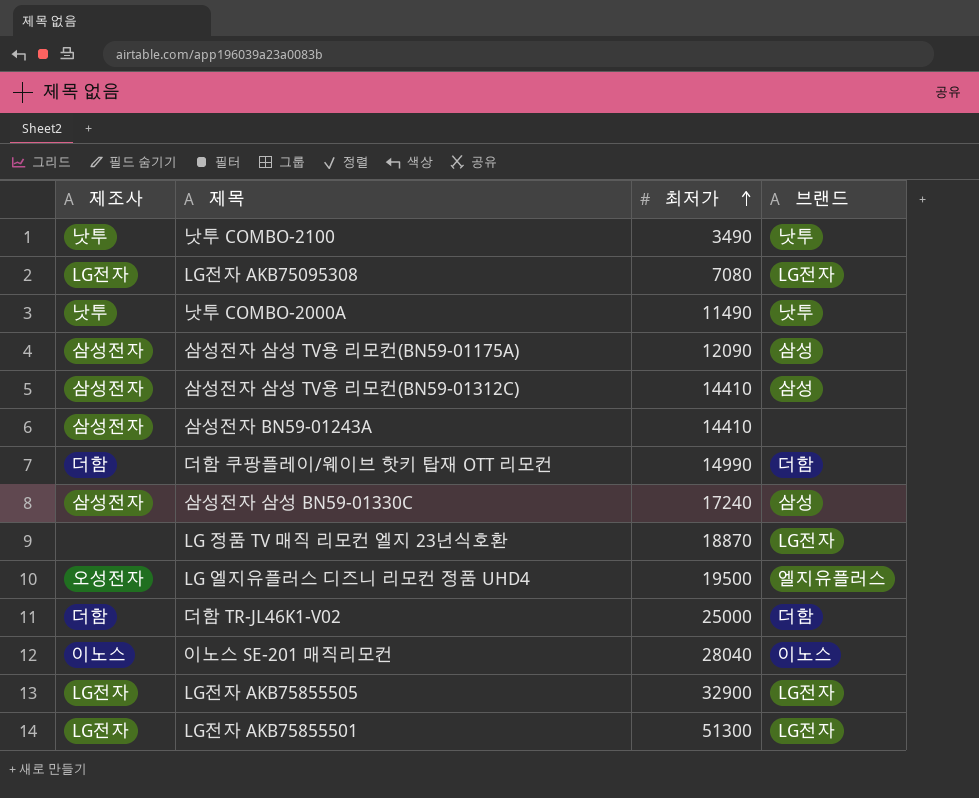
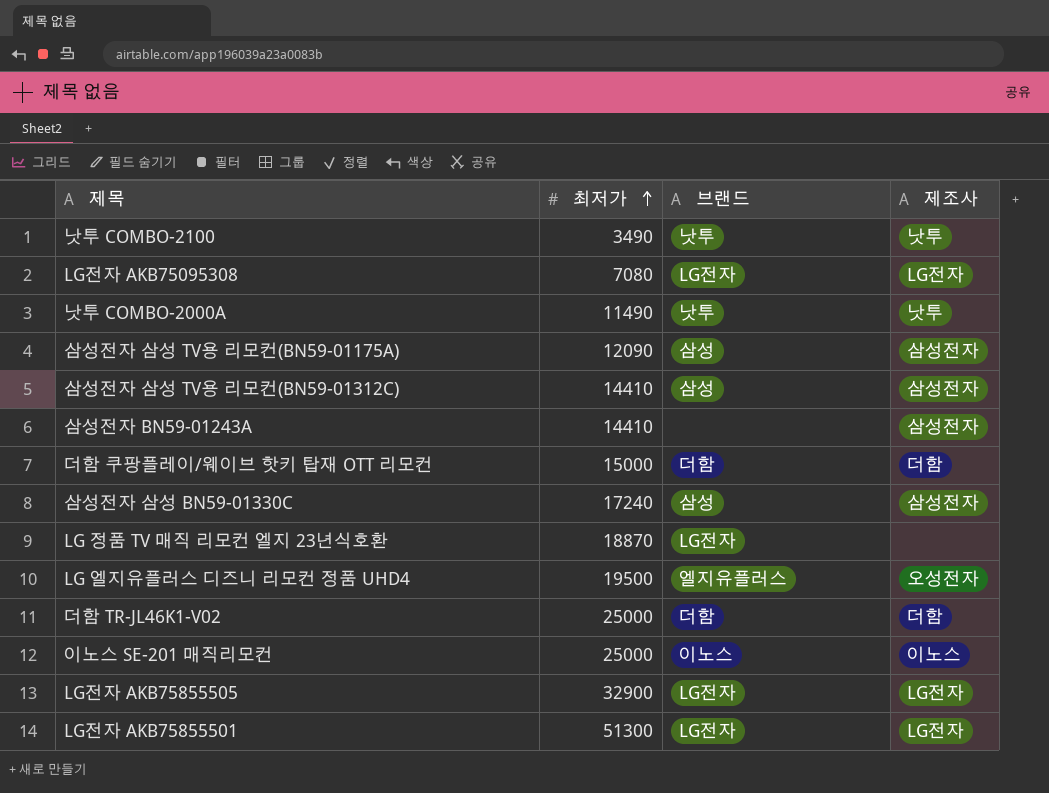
column 제조사 | position: 1 -> 4
더함 쿠팡플레이/웨이브 핫키 탑재 OTT 리모컨 | 최저가: 14990 -> 15000
이노스 SE-201 매직리모컨 | 최저가: 28040 -> 25000

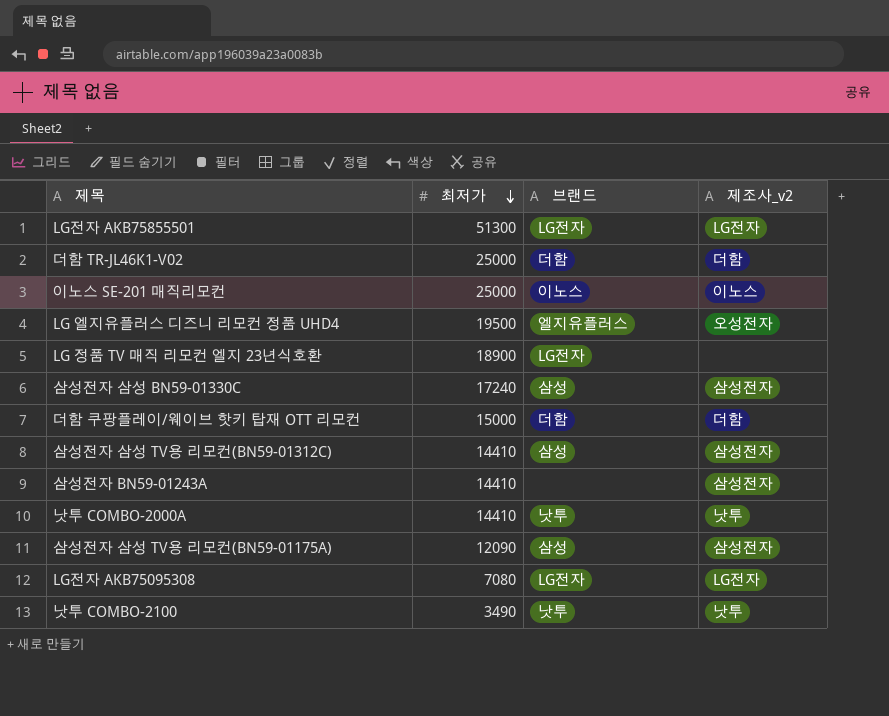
row order: 최저가 ascending -> 최저가 descending
column name: 제조사 -> 제조사_v2
row LG전자 AKB75855505: 32900 | LG전자 | LG전자 -> none
LG 정품 TV 매직 리모컨 엘지 23년식호환 | 최저가: 18870 -> 18900
낫투 COMBO-2000A | 최저가: 11490 -> 14410

